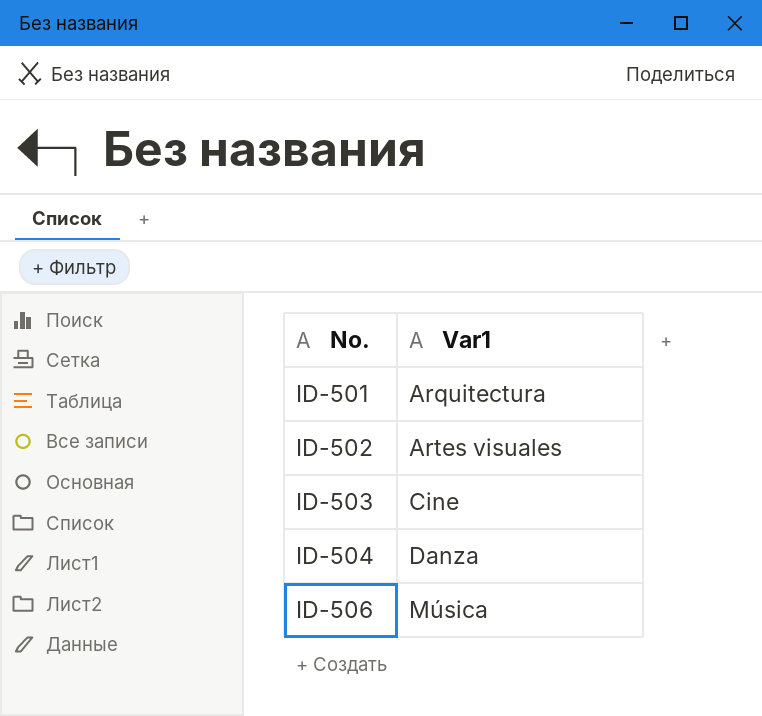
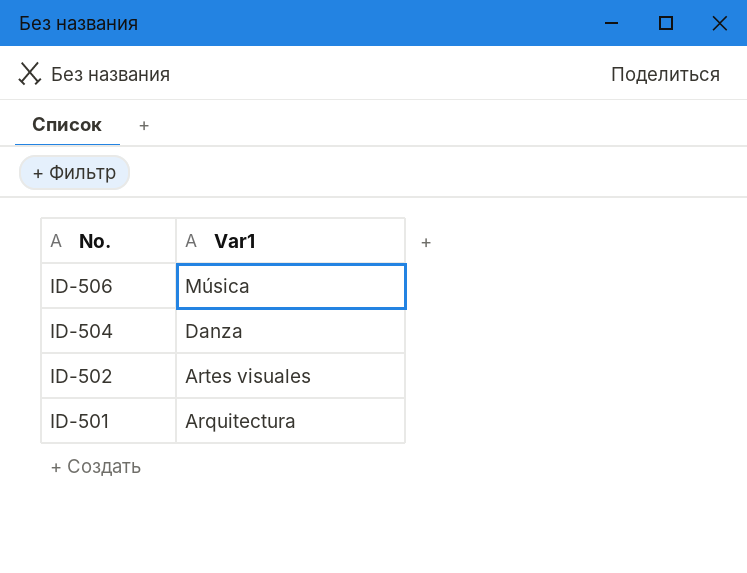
row order: No. ascending -> No. descending
row ID-503: Cine -> none

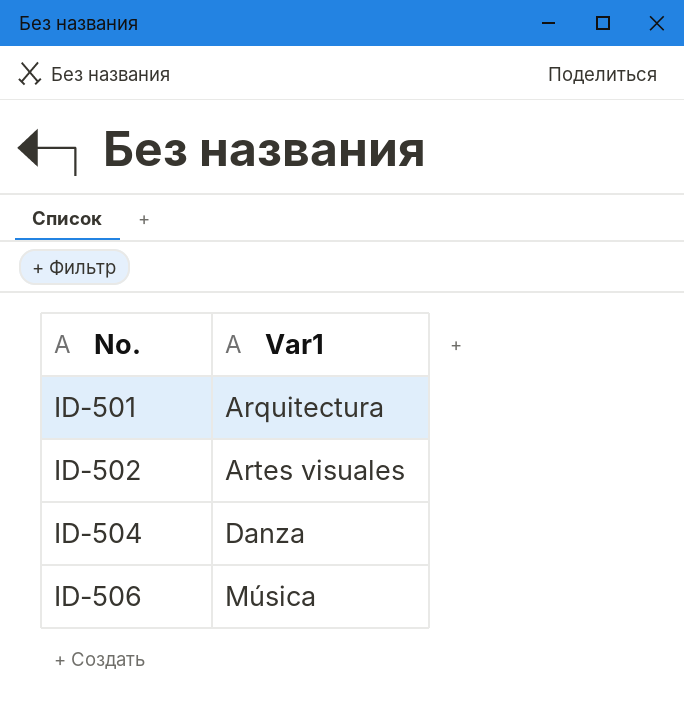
row order: No. descending -> No. ascending

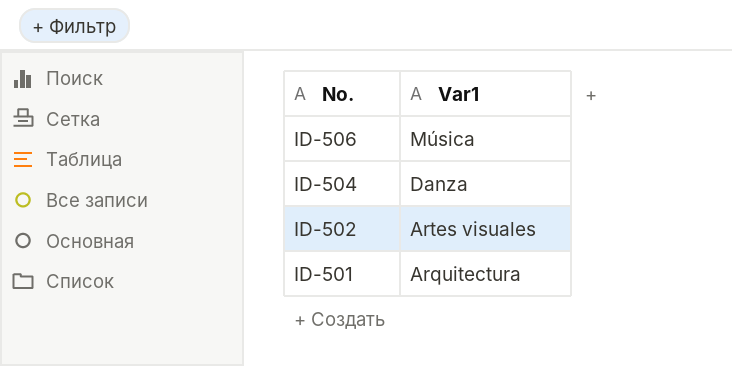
row order: No. ascending -> No. descending

